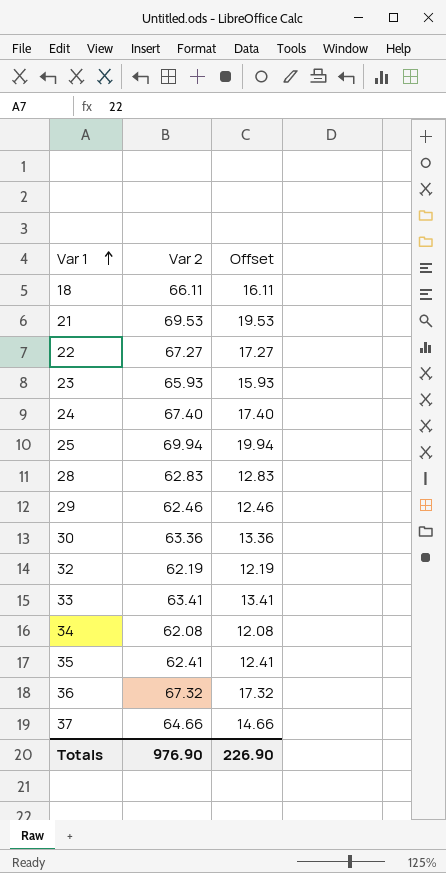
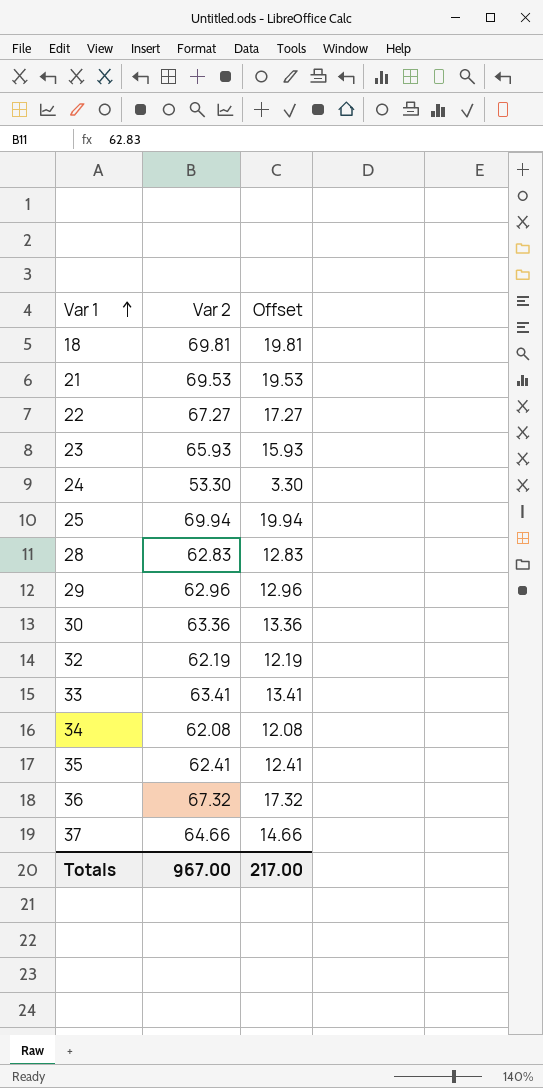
18 | Var 2: 66.11 -> 69.81
18 | Offset: 16.11 -> 19.81
24 | Var 2: 67.40 -> 53.30
24 | Offset: 17.40 -> 3.30
29 | Var 2: 62.46 -> 62.96
29 | Offset: 12.46 -> 12.96
Totals | Var 2: 976.90 -> 967.00
Totals | Offset: 226.90 -> 217.00

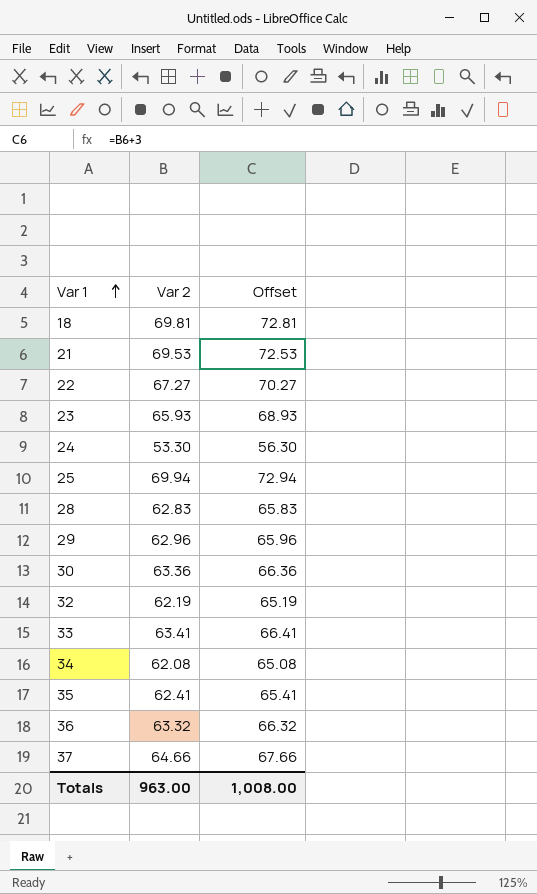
column Offset | formula: [Var 2] - 50 -> [Var 2] + 3
36 | Var 2: 67.32 -> 63.32
Totals | Var 2: 967.00 -> 963.00
Totals | Offset: 217.00 -> 1,008.00

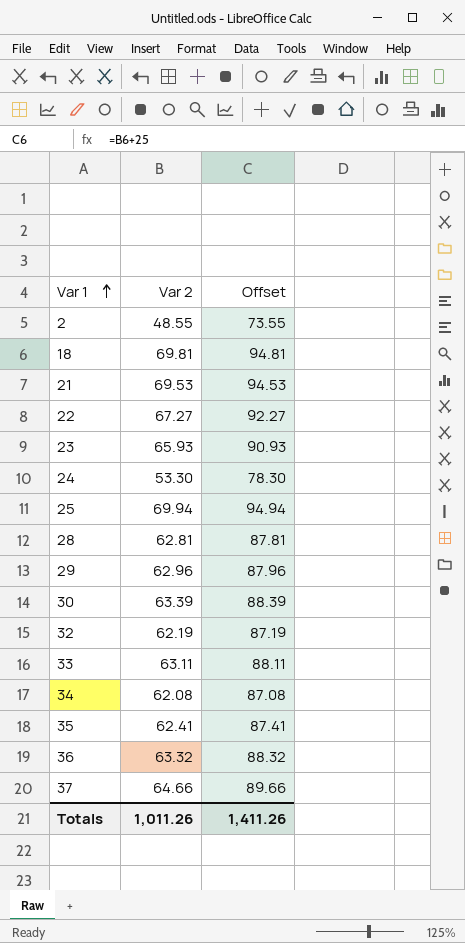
column Offset | formula: [Var 2] + 3 -> [Var 2] + 25
row 2: none -> 48.55 | 73.55
28 | Var 2: 62.83 -> 62.81
30 | Var 2: 63.36 -> 63.39
33 | Var 2: 63.41 -> 63.11
Totals | Var 2: 963.00 -> 1,011.26
Totals | Offset: 1,008.00 -> 1,411.26

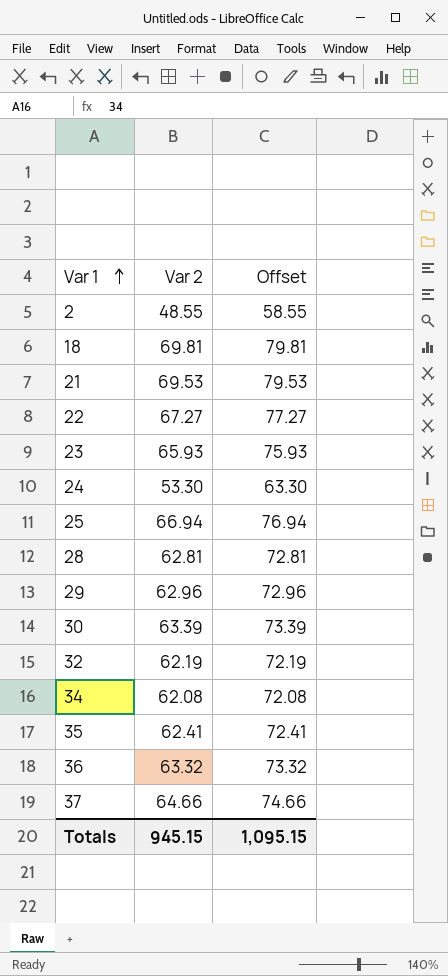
column Offset | formula: [Var 2] + 25 -> [Var 2] + 10
row 33: 63.11 | 88.11 -> none
25 | Var 2: 69.94 -> 66.94
Totals | Var 2: 1,011.26 -> 945.15
Totals | Offset: 1,411.26 -> 1,095.15

